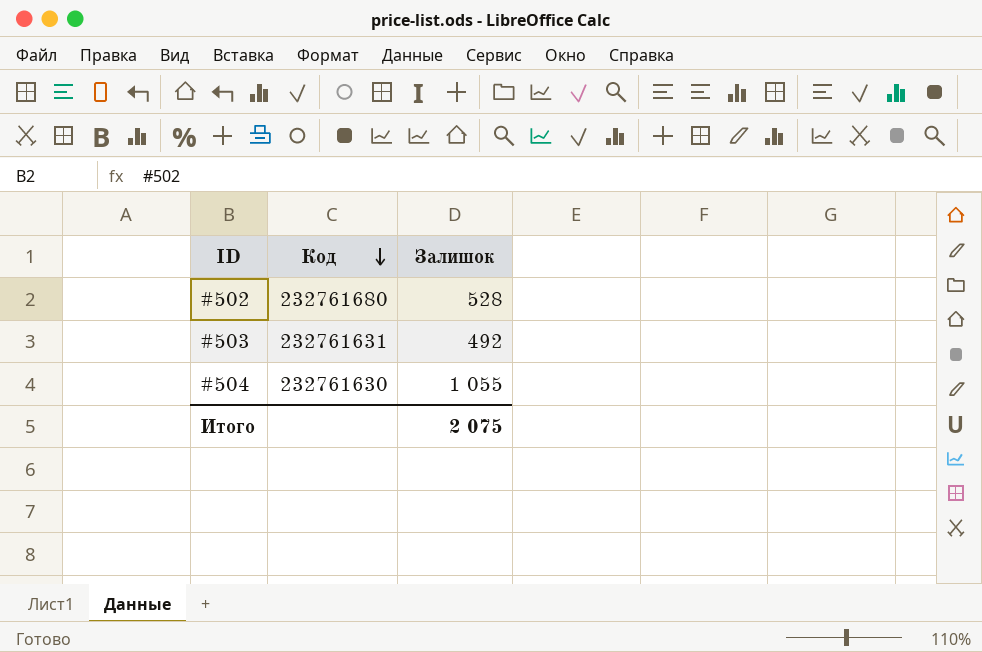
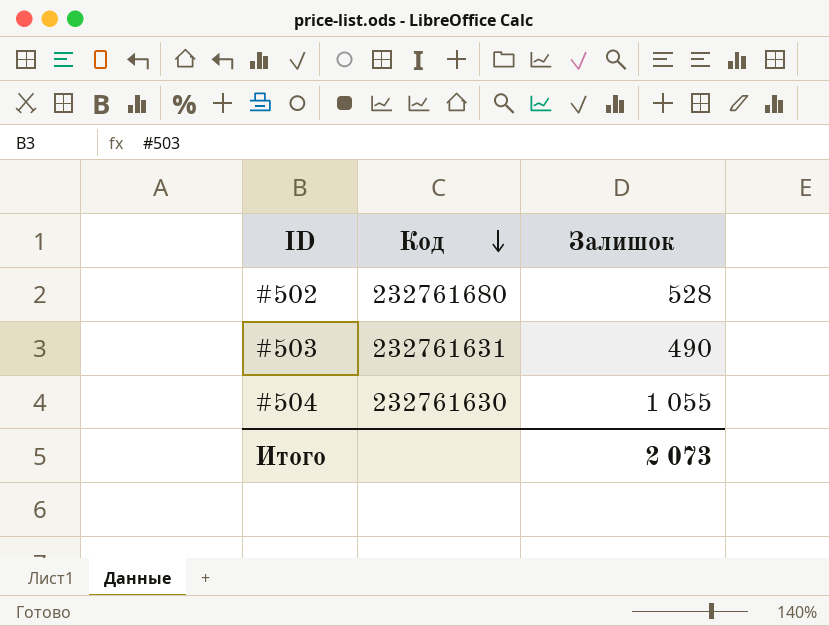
#503 | Залишок: 492 -> 490
Итого | Залишок: 2 075 -> 2 073

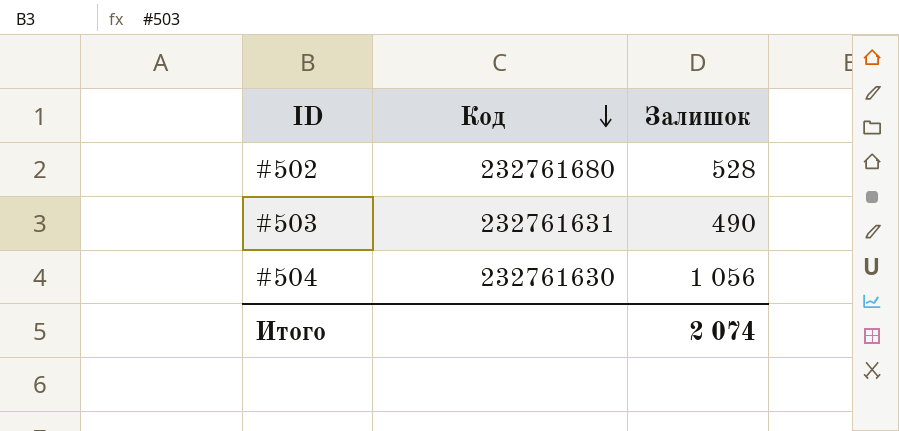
#504 | Залишок: 1 055 -> 1 056
Итого | Залишок: 2 073 -> 2 074

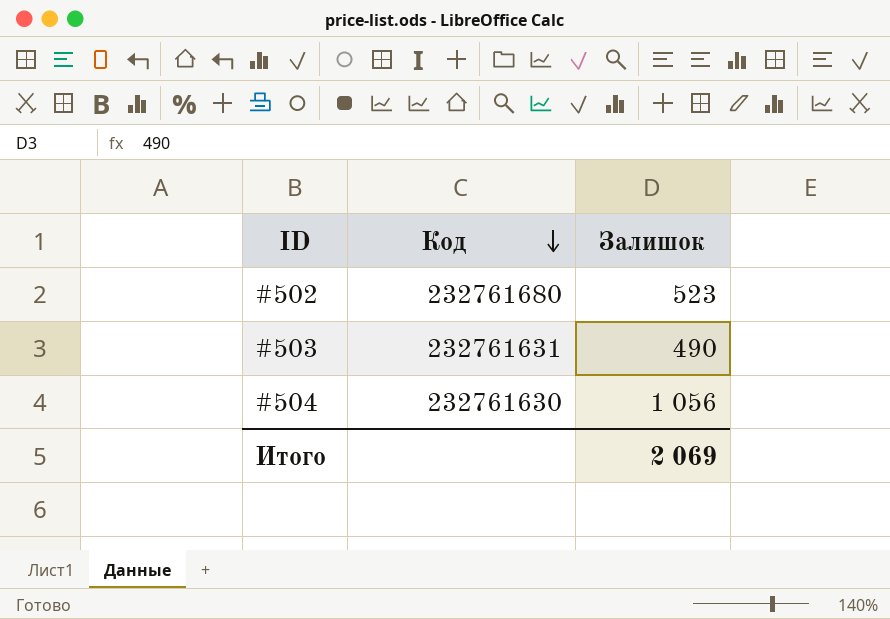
#502 | Залишок: 528 -> 523
Итого | Залишок: 2 074 -> 2 069

